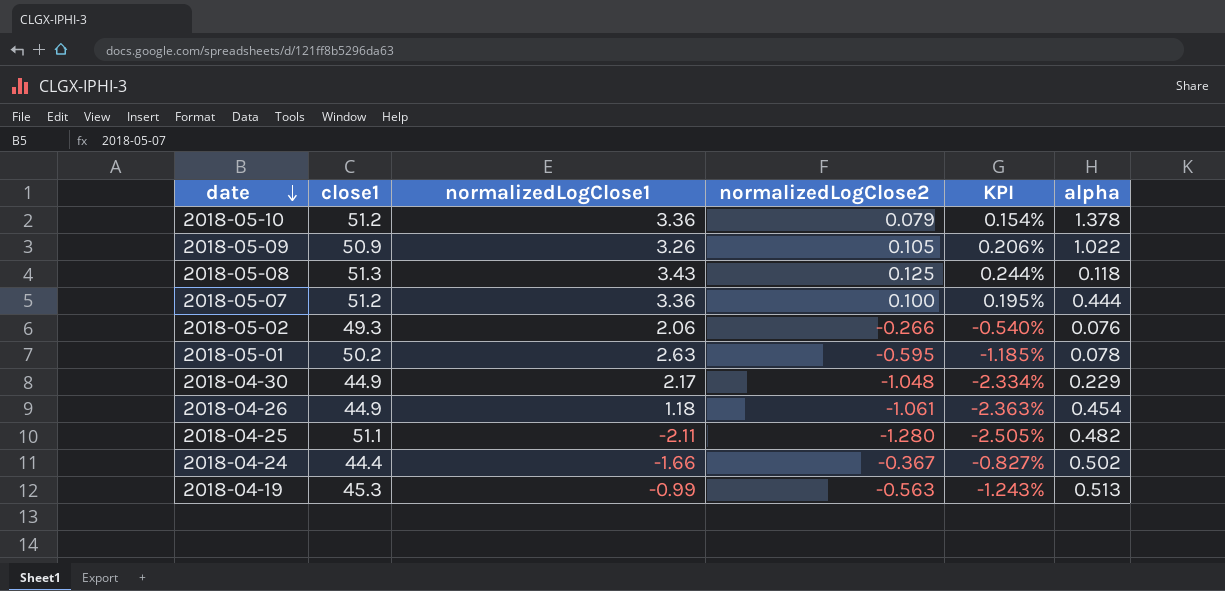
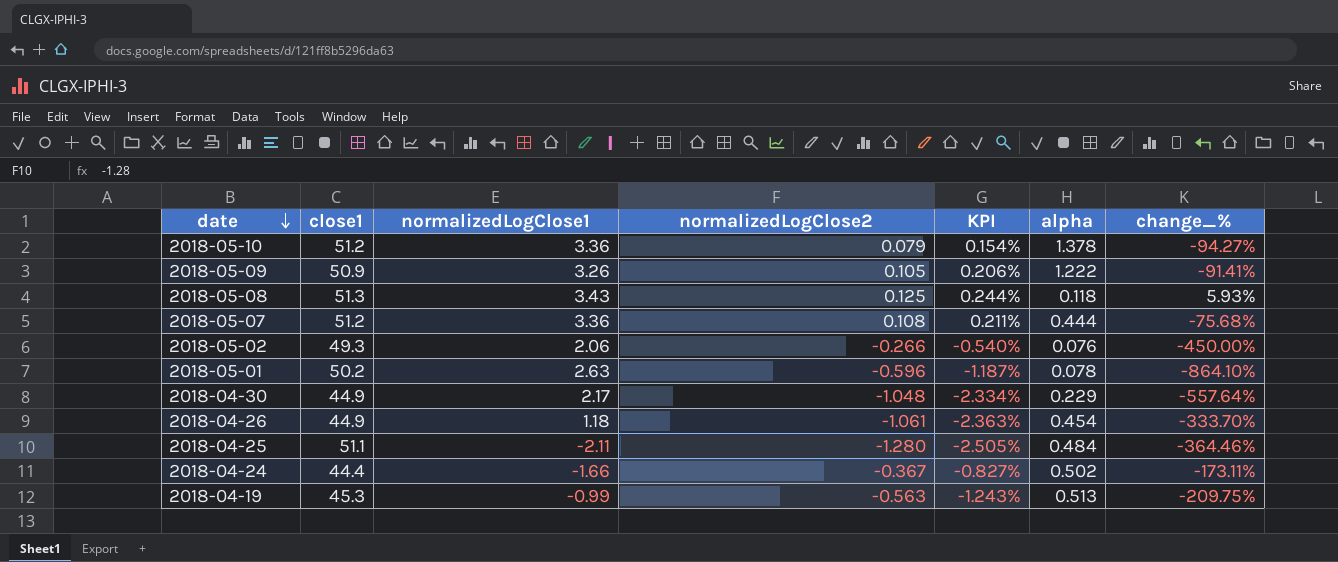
column change_% | formula: none -> ([normalizedLogClose2] - [alpha]) / [alpha]
2018-05-09 | alpha: 1.022 -> 1.222
2018-05-07 | normalizedLogClose2: 0.100 -> 0.108
2018-05-07 | KPI: 0.195% -> 0.211%
2018-05-01 | normalizedLogClose2: -0.595 -> -0.596
2018-05-01 | KPI: -1.185% -> -1.187%
2018-04-25 | alpha: 0.482 -> 0.484

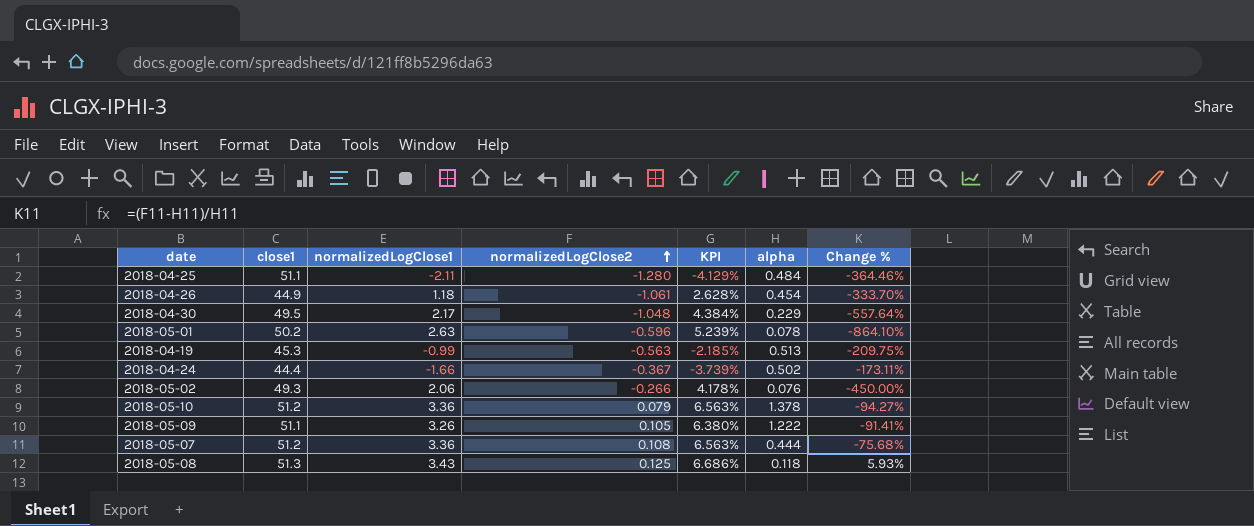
row order: date descending -> normalizedLogClose2 ascending
column KPI | formula: [normalizedLogClose2] / [close1] -> [normalizedLogClose1] / [close1]
column name: change_% -> Change %
2018-04-30 | close1: 44.9 -> 49.5
2018-05-09 | close1: 50.9 -> 51.1

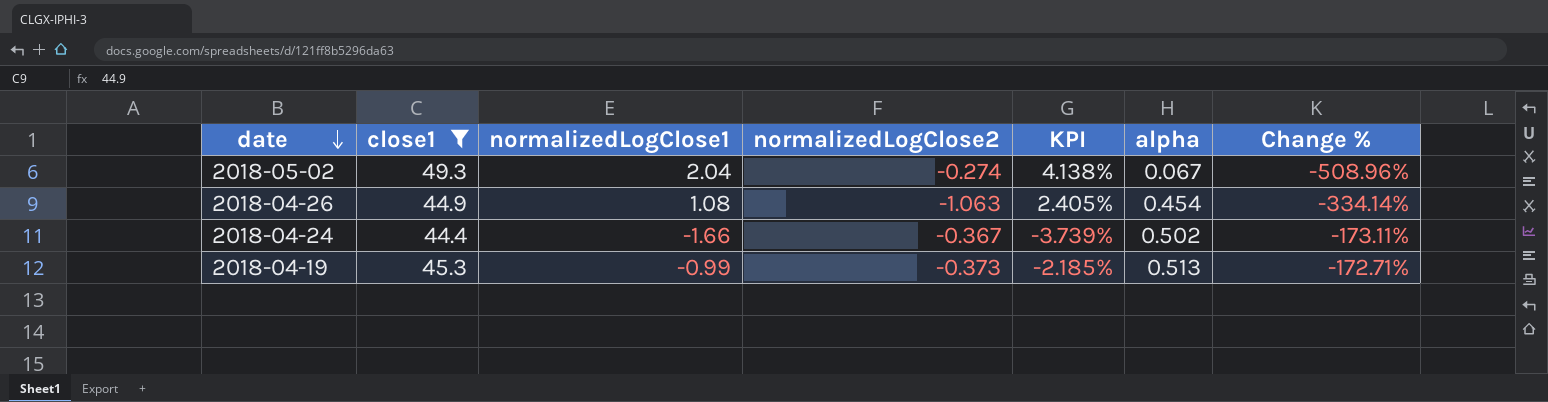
filter: none -> close1 <= 49.3
row order: normalizedLogClose2 ascending -> date descending
2018-05-02 | normalizedLogClose1: 2.06 -> 2.04
2018-05-02 | normalizedLogClose2: -0.266 -> -0.274
2018-05-02 | KPI: 4.178% -> 4.138%
2018-05-02 | alpha: 0.076 -> 0.067
2018-05-02 | Change %: -450.00% -> -508.96%
2018-04-26 | normalizedLogClose1: 1.18 -> 1.08
2018-04-26 | normalizedLogClose2: -1.061 -> -1.063
2018-04-26 | KPI: 2.628% -> 2.405%
2018-04-26 | Change %: -333.70% -> -334.14%
2018-04-19 | normalizedLogClose2: -0.563 -> -0.373
2018-04-19 | Change %: -209.75% -> -172.71%

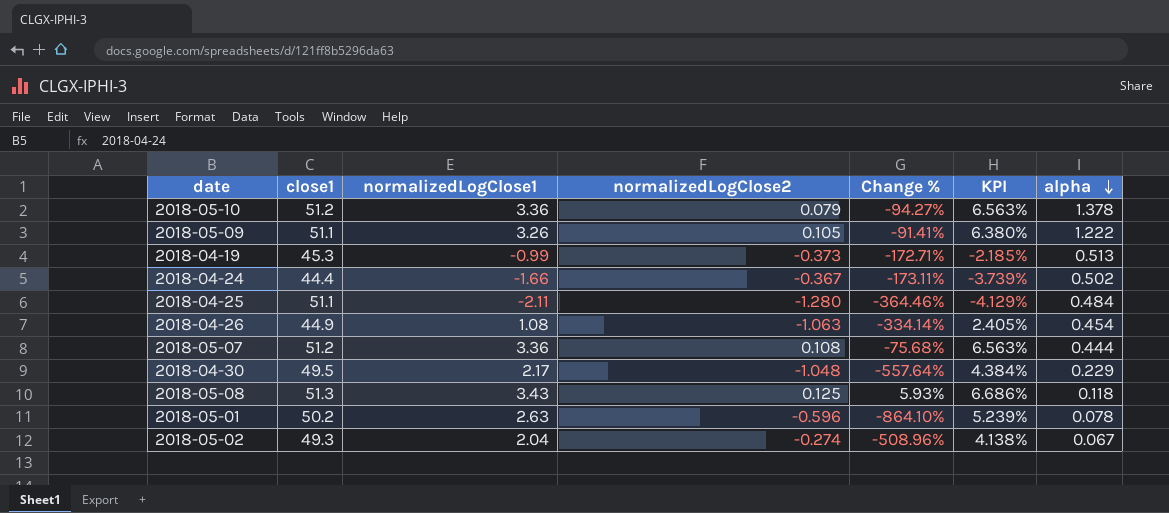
filter: close1 <= 49.3 -> none
row order: date descending -> alpha descending
column Change % | position: 7 -> 5

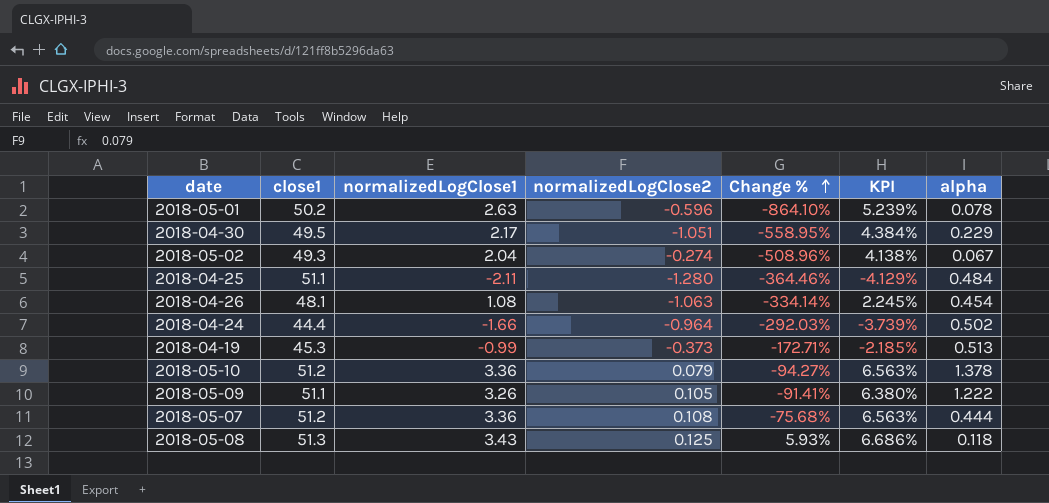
row order: alpha descending -> Change % ascending
2018-04-30 | normalizedLogClose2: -1.048 -> -1.051
2018-04-30 | Change %: -557.64% -> -558.95%
2018-04-26 | close1: 44.9 -> 48.1
2018-04-26 | KPI: 2.405% -> 2.245%
2018-04-24 | normalizedLogClose2: -0.367 -> -0.964
2018-04-24 | Change %: -173.11% -> -292.03%

